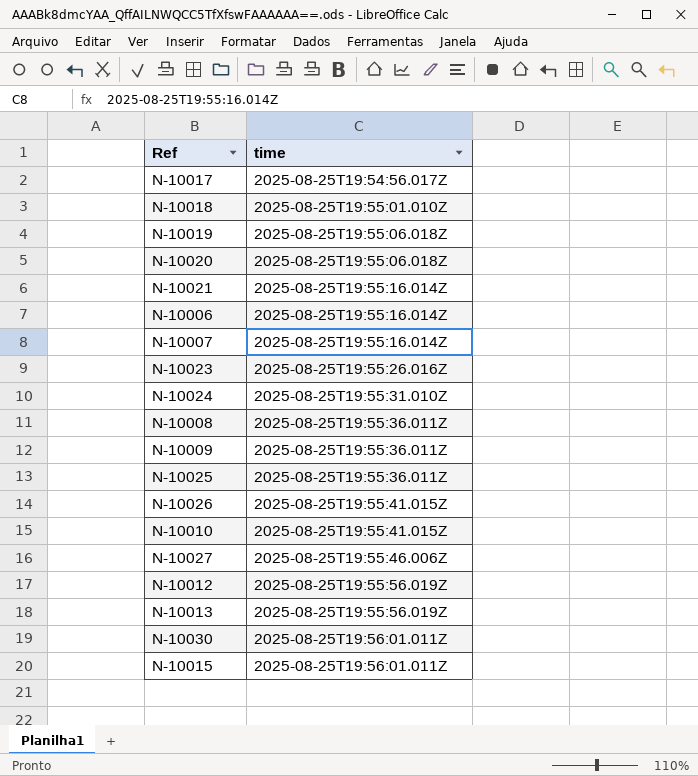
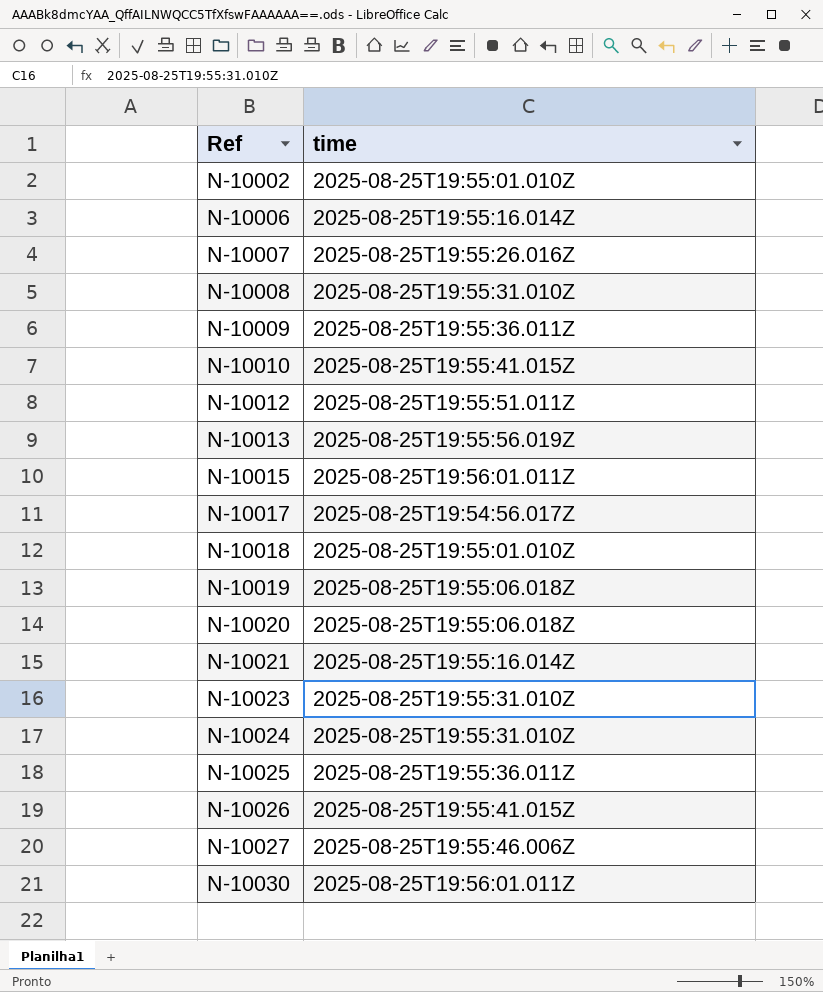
row order: time ascending -> Ref ascending
row N-10002: none -> 2025-08-25T19:55:01.010Z
N-10007 | time: 2025-08-25T19:55:16.014Z -> 2025-08-25T19:55:26.016Z
N-10008 | time: 2025-08-25T19:55:36.011Z -> 2025-08-25T19:55:31.010Z
N-10012 | time: 2025-08-25T19:55:56.019Z -> 2025-08-25T19:55:51.011Z
N-10023 | time: 2025-08-25T19:55:26.016Z -> 2025-08-25T19:55:31.010Z

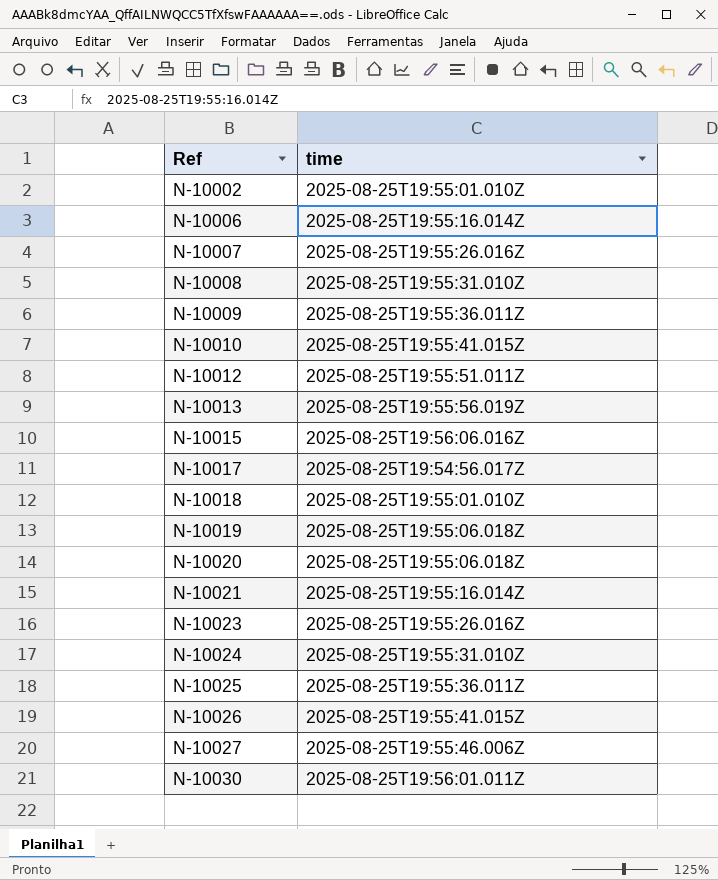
N-10015 | time: 2025-08-25T19:56:01.011Z -> 2025-08-25T19:56:06.016Z
N-10023 | time: 2025-08-25T19:55:31.010Z -> 2025-08-25T19:55:26.016Z

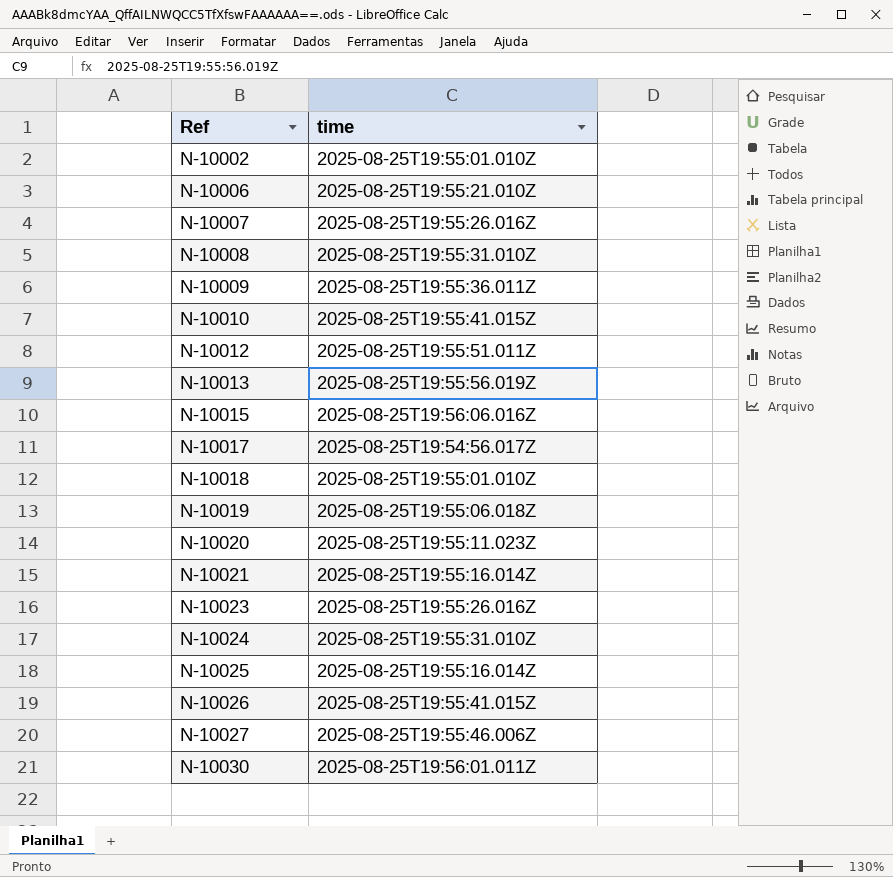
N-10006 | time: 2025-08-25T19:55:16.014Z -> 2025-08-25T19:55:21.010Z
N-10020 | time: 2025-08-25T19:55:06.018Z -> 2025-08-25T19:55:11.023Z
N-10025 | time: 2025-08-25T19:55:36.011Z -> 2025-08-25T19:55:16.014Z

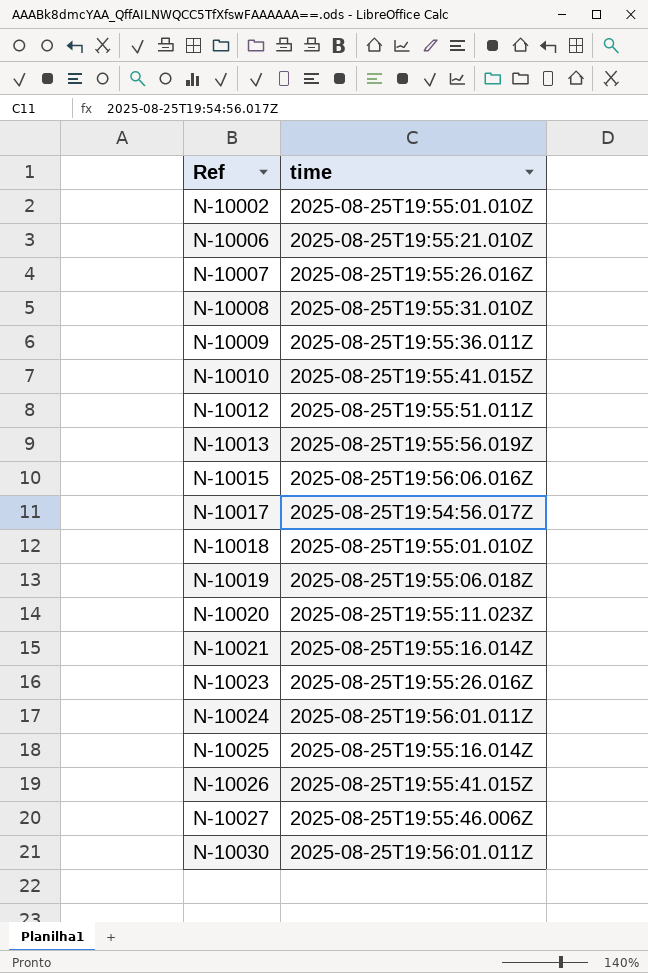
N-10024 | time: 2025-08-25T19:55:31.010Z -> 2025-08-25T19:56:01.011Z

